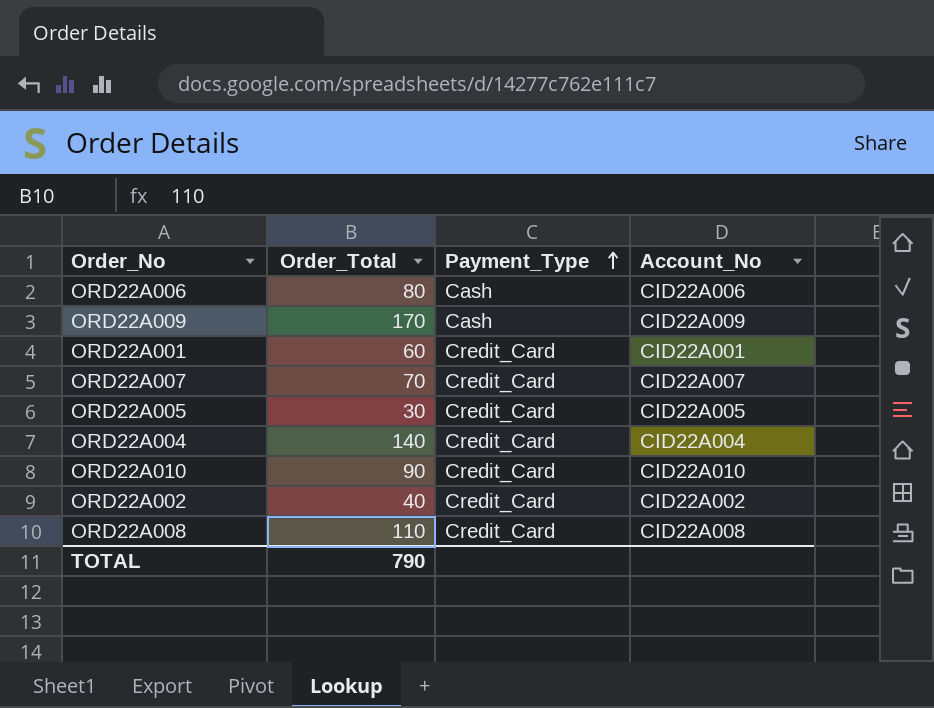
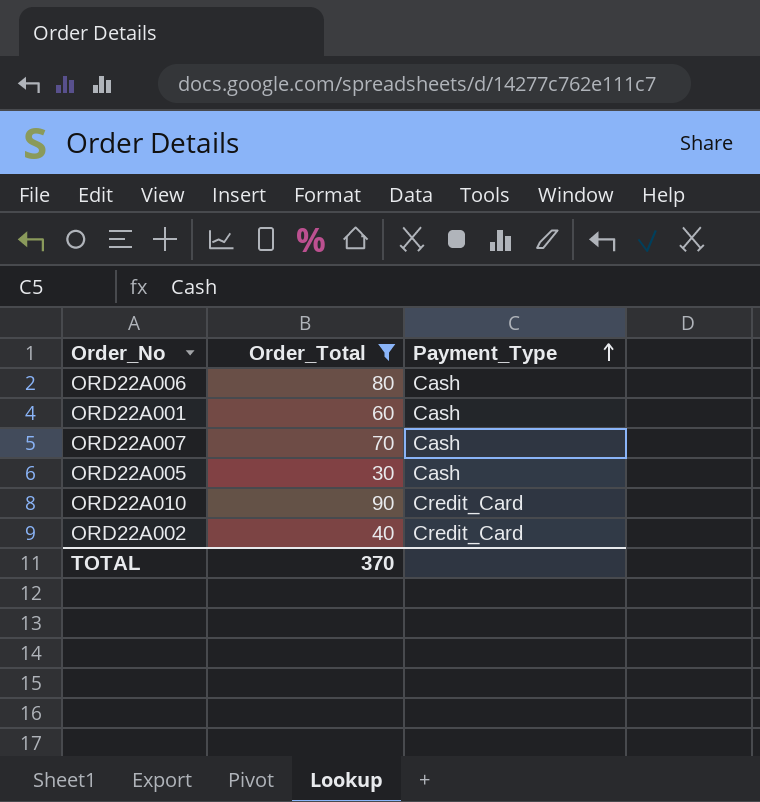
filter: none -> Order_Total <= 90
column Account_No | position: 4 -> none
ORD22A001 | Payment_Type: Credit_Card -> Cash
ORD22A007 | Payment_Type: Credit_Card -> Cash
ORD22A005 | Payment_Type: Credit_Card -> Cash
TOTAL | Order_Total: 790 -> 370

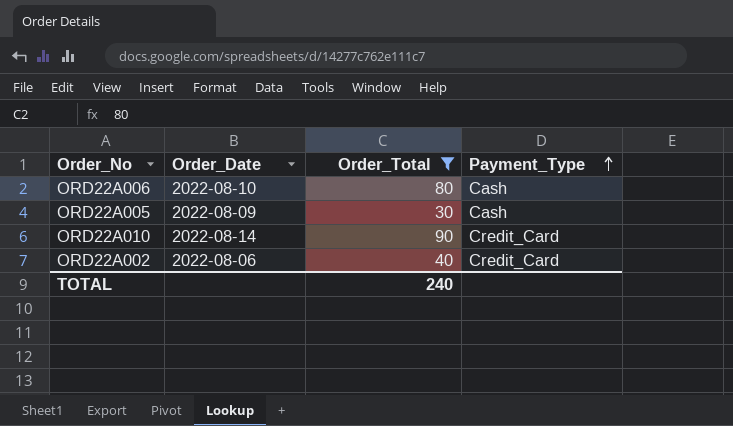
column Order_Date | position: none -> 2
row ORD22A001: 60 | Cash -> none
row ORD22A007: 70 | Cash -> none
TOTAL | Order_Total: 370 -> 240

